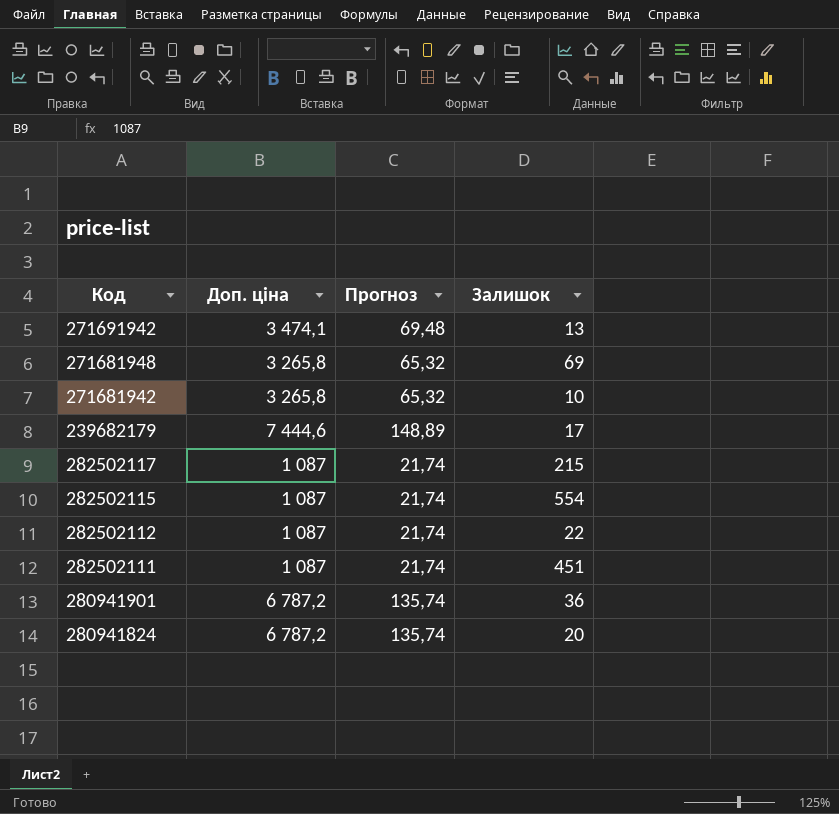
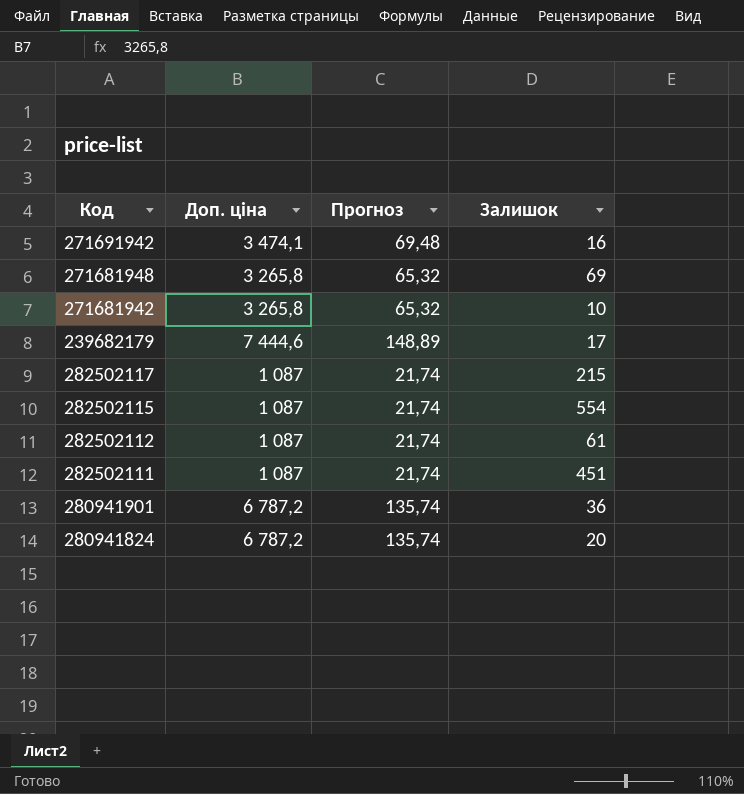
271691942 | Залишок: 13 -> 16
282502112 | Залишок: 22 -> 61

